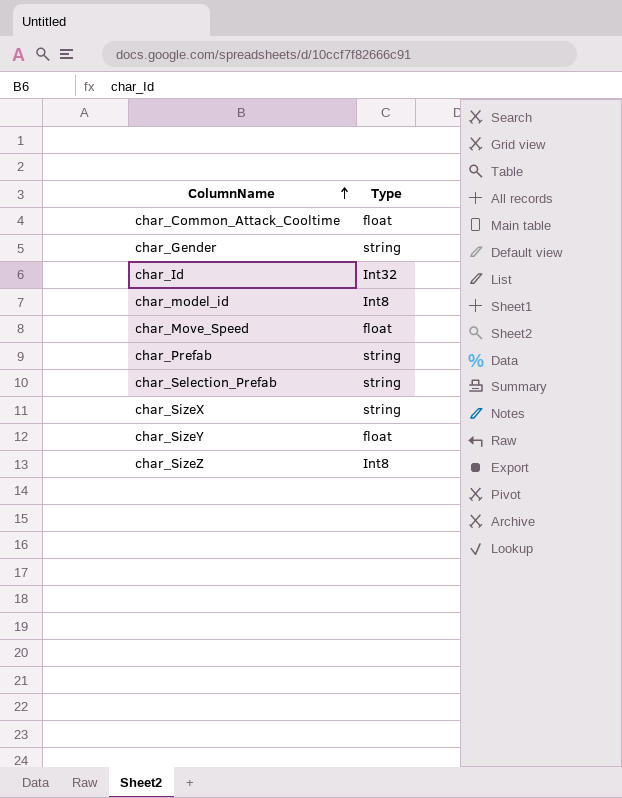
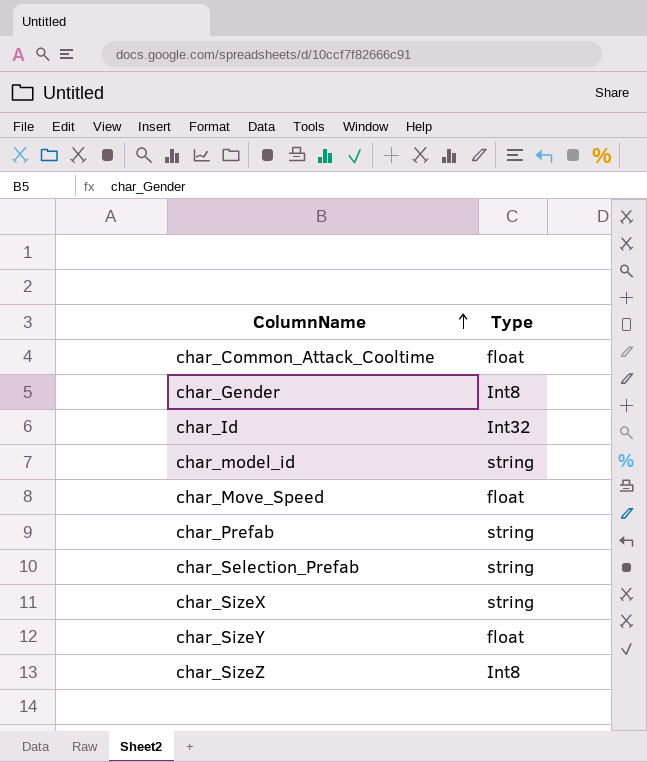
char_Gender | Type: string -> Int8
char_model_id | Type: Int8 -> string

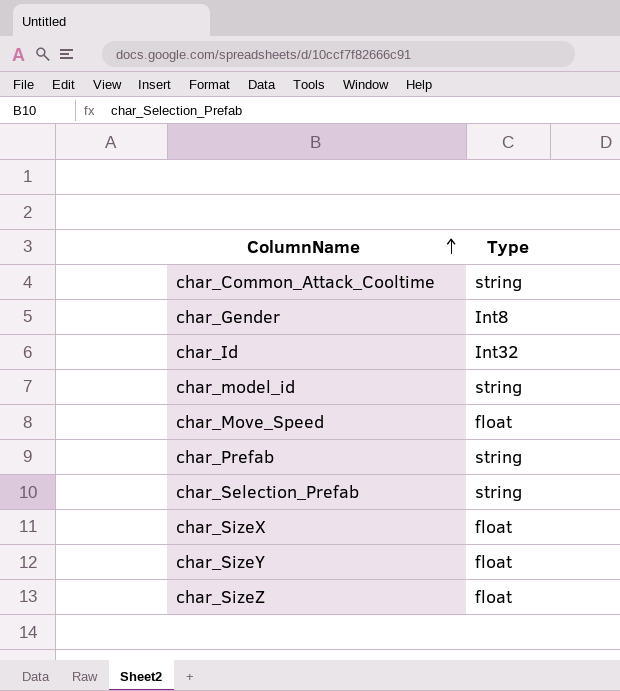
char_Common_Attack_Cooltime | Type: float -> string
char_SizeX | Type: string -> float
char_SizeZ | Type: Int8 -> float

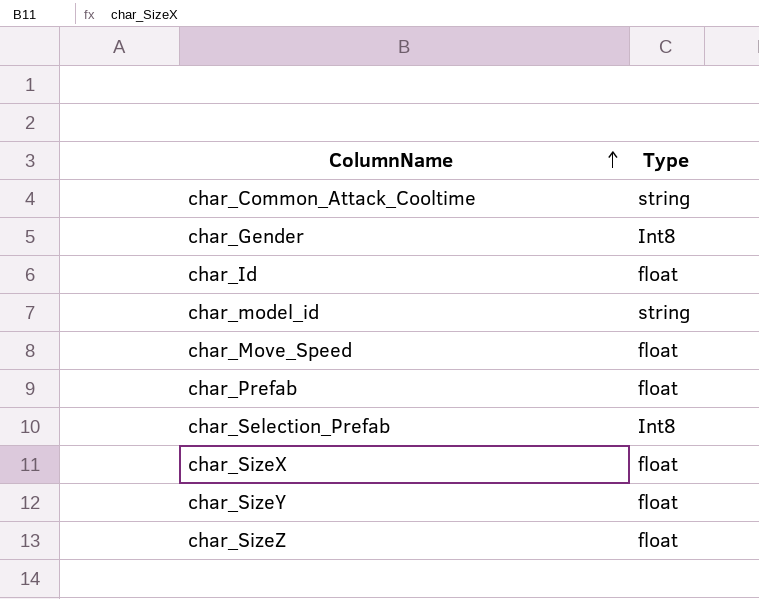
char_Id | Type: Int32 -> float
char_Prefab | Type: string -> float
char_Selection_Prefab | Type: string -> Int8

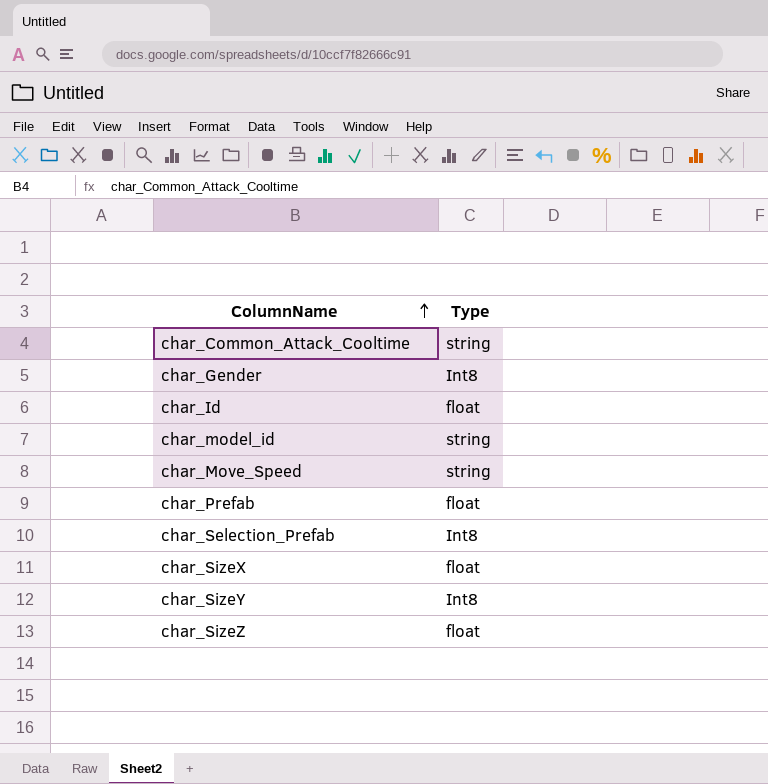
char_Move_Speed | Type: float -> string
char_SizeY | Type: float -> Int8

